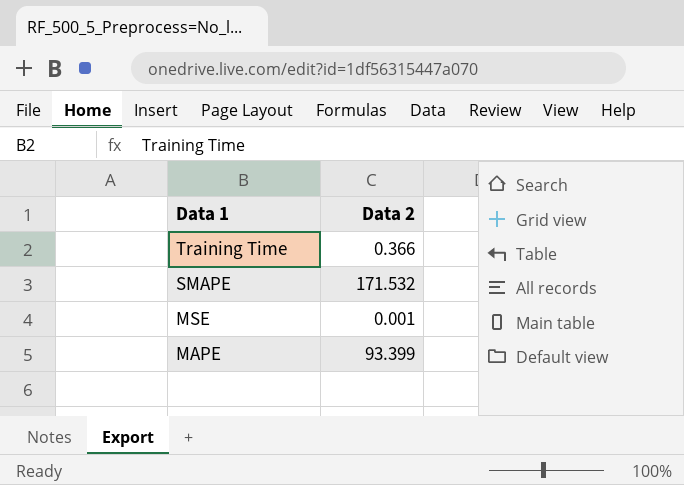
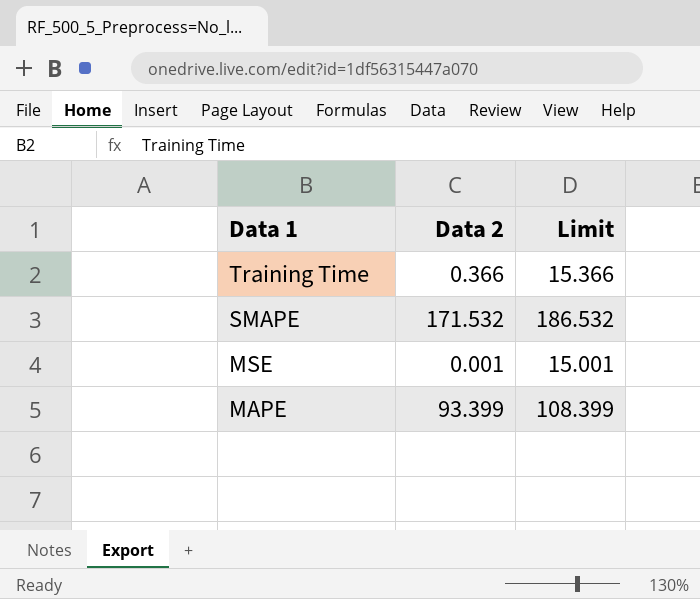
column Limit | formula: none -> [Data 2] + 15

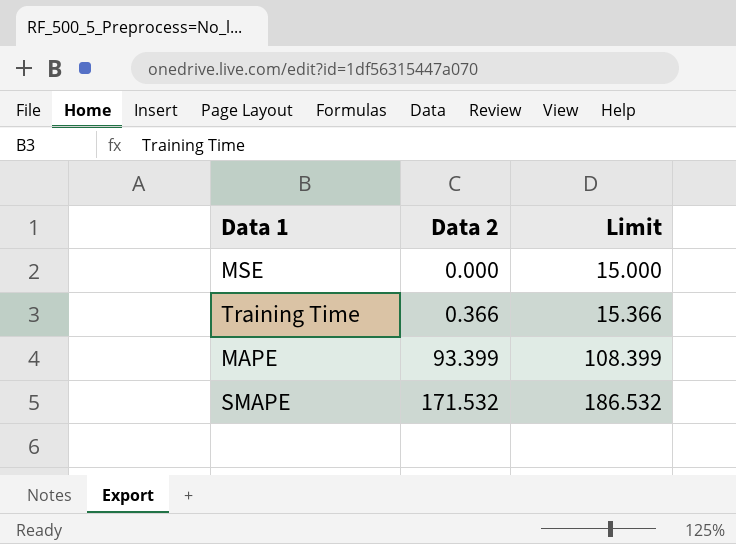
row order: Data 1 descending -> Data 2 ascending
MSE | Data 2: 0.001 -> 0.000
MSE | Limit: 15.001 -> 15.000

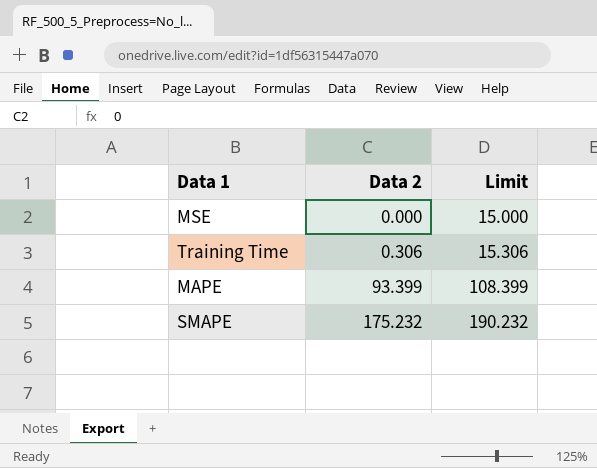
Training Time | Data 2: 0.366 -> 0.306
Training Time | Limit: 15.366 -> 15.306
SMAPE | Data 2: 171.532 -> 175.232
SMAPE | Limit: 186.532 -> 190.232

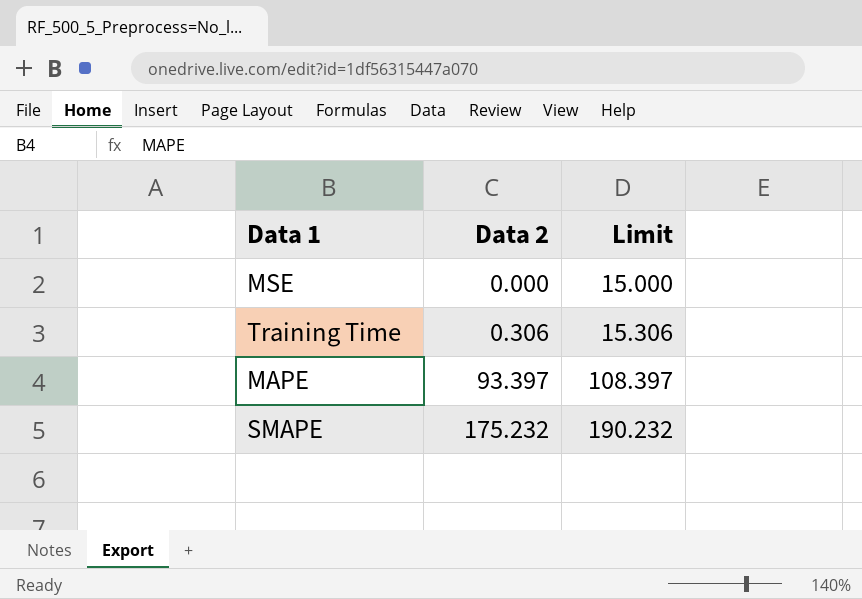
MAPE | Data 2: 93.399 -> 93.397
MAPE | Limit: 108.399 -> 108.397

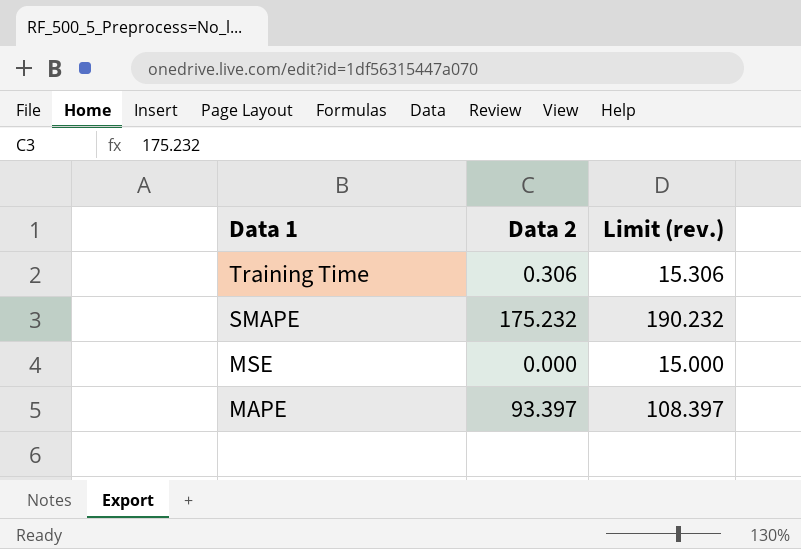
row order: Data 2 ascending -> Data 1 descending
column name: Limit -> Limit (rev.)

